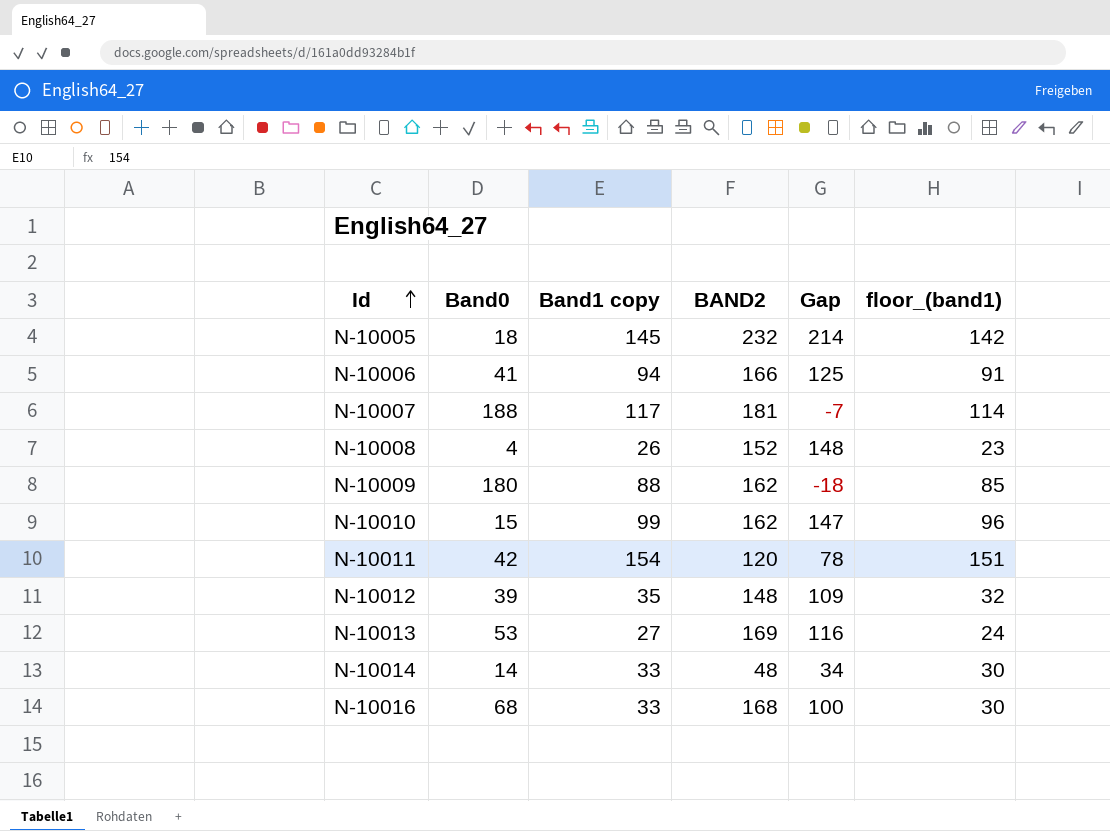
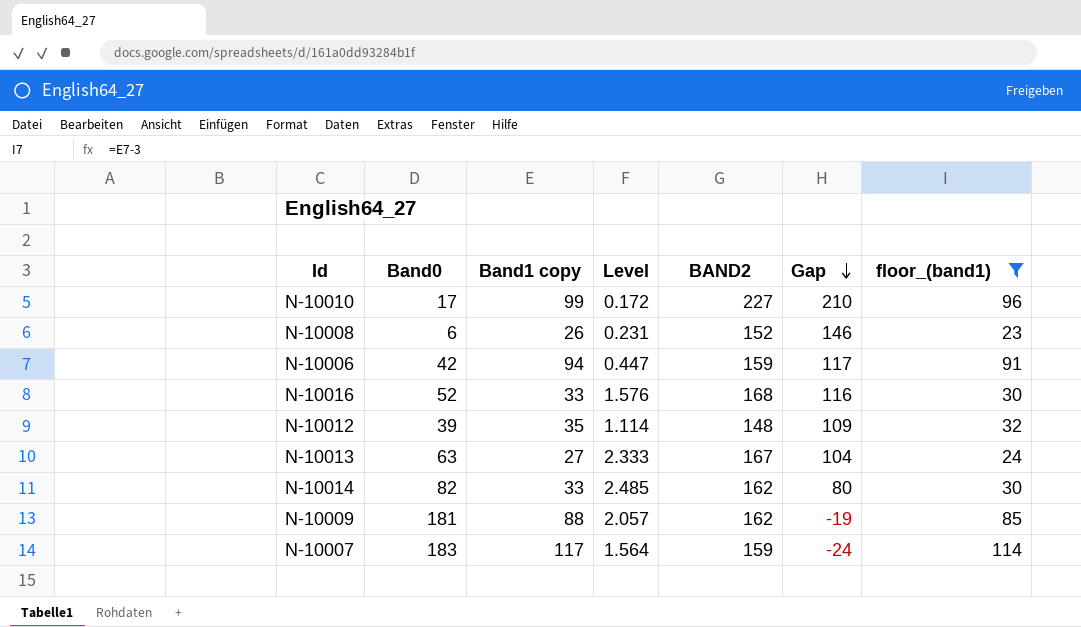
filter: none -> floor_(band1) <= 114
row order: Id ascending -> Gap descending
column Level | formula: none -> [Band0] / [Band1 copy]
N-10010 | Band0: 15 -> 17
N-10010 | BAND2: 162 -> 227
N-10010 | Gap: 147 -> 210
N-10008 | Band0: 4 -> 6
N-10008 | Gap: 148 -> 146
N-10006 | Band0: 41 -> 42
N-10006 | BAND2: 166 -> 159
N-10006 | Gap: 125 -> 117
N-10016 | Band0: 68 -> 52
N-10016 | Gap: 100 -> 116
N-10013 | Band0: 53 -> 63
N-10013 | BAND2: 169 -> 167
N-10013 | Gap: 116 -> 104
N-10014 | Band0: 14 -> 82
N-10014 | BAND2: 48 -> 162
N-10014 | Gap: 34 -> 80
N-10009 | Band0: 180 -> 181
N-10009 | Gap: -18 -> -19
N-10007 | Band0: 188 -> 183
N-10007 | BAND2: 181 -> 159
N-10007 | Gap: -7 -> -24

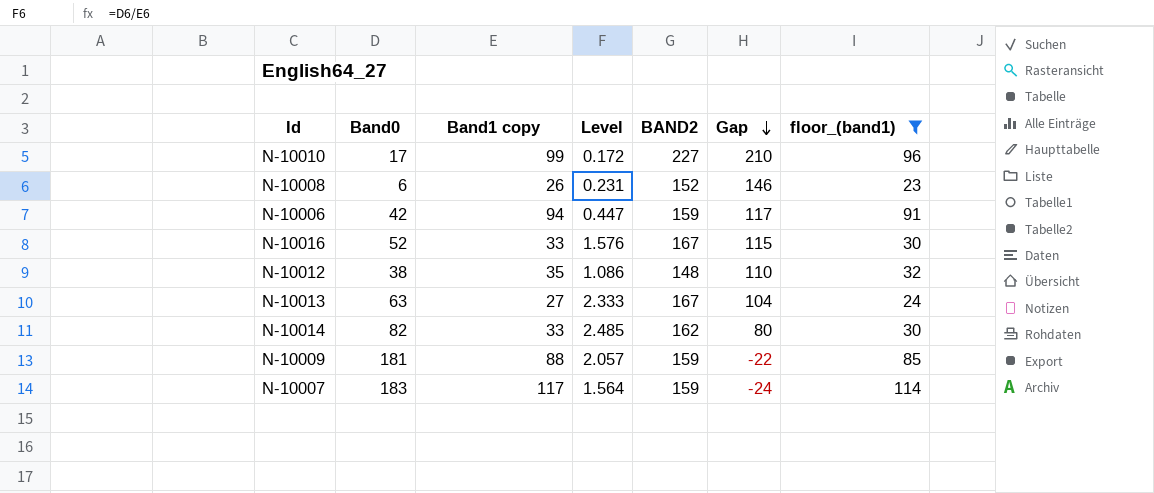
N-10016 | BAND2: 168 -> 167
N-10016 | Gap: 116 -> 115
N-10012 | Band0: 39 -> 38
N-10012 | Level: 1.114 -> 1.086
N-10012 | Gap: 109 -> 110
N-10009 | BAND2: 162 -> 159
N-10009 | Gap: -19 -> -22

